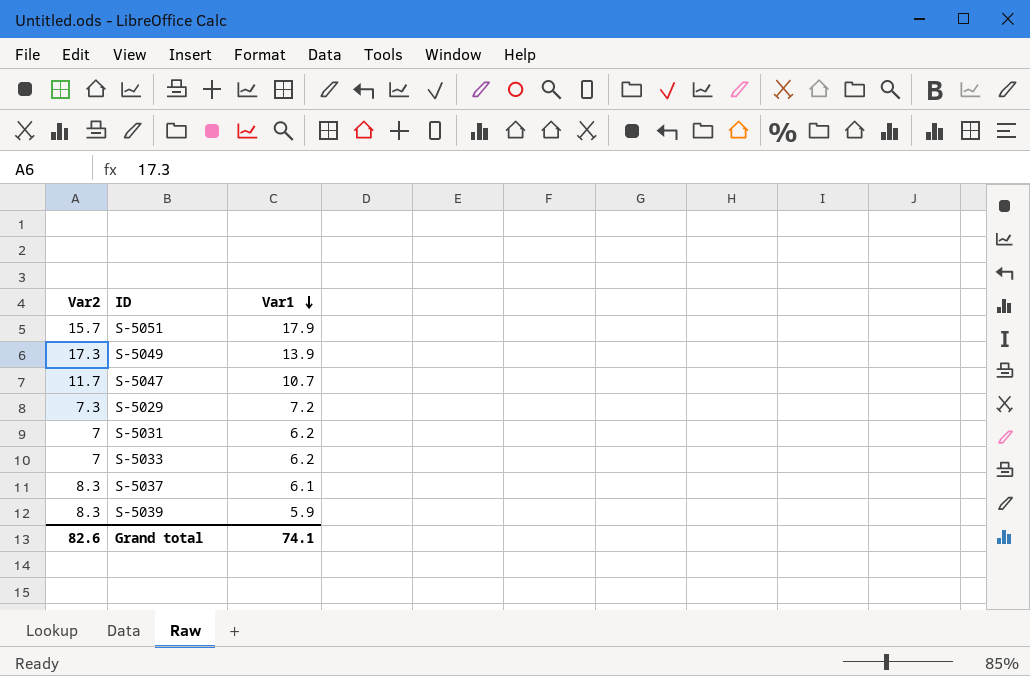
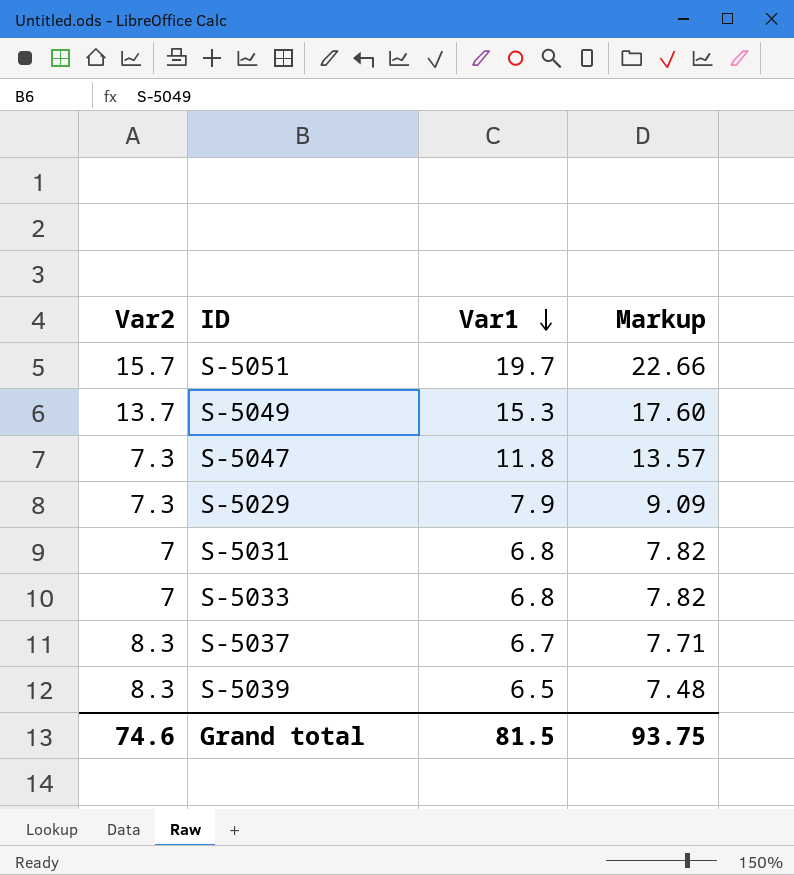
column Markup | formula: none -> [Var1] * 1.15
S-5051 | Var1: 17.9 -> 19.7
S-5049 | Var2: 17.3 -> 13.7
S-5049 | Var1: 13.9 -> 15.3
S-5047 | Var2: 11.7 -> 7.3
S-5047 | Var1: 10.7 -> 11.8
S-5029 | Var1: 7.2 -> 7.9
S-5031 | Var1: 6.2 -> 6.8
S-5033 | Var1: 6.2 -> 6.8
S-5037 | Var1: 6.1 -> 6.7
S-5039 | Var1: 5.9 -> 6.5
Grand total | Var2: 82.6 -> 74.6
Grand total | Var1: 74.1 -> 81.5

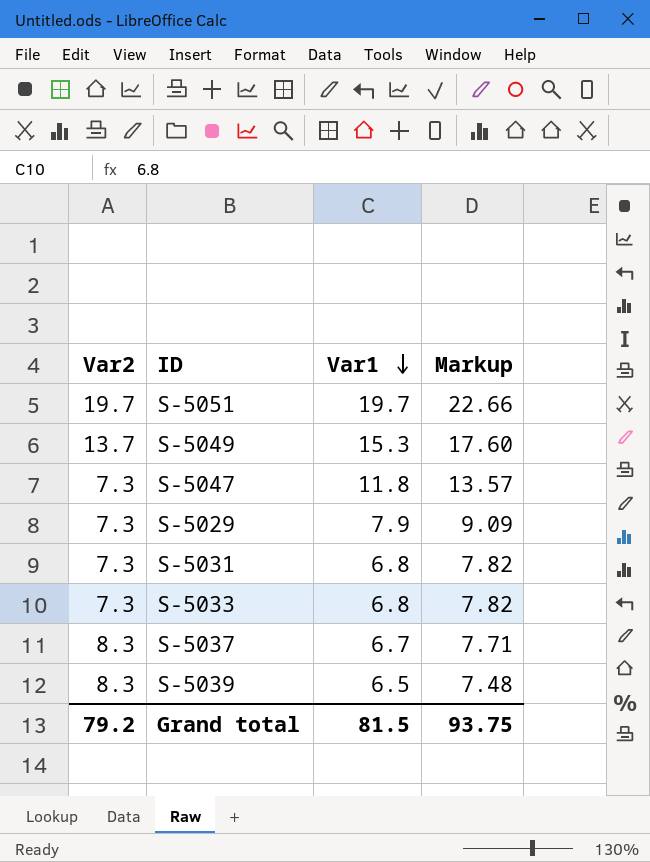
S-5051 | Var2: 15.7 -> 19.7
S-5031 | Var2: 7 -> 7.3
S-5033 | Var2: 7 -> 7.3
Grand total | Var2: 74.6 -> 79.2

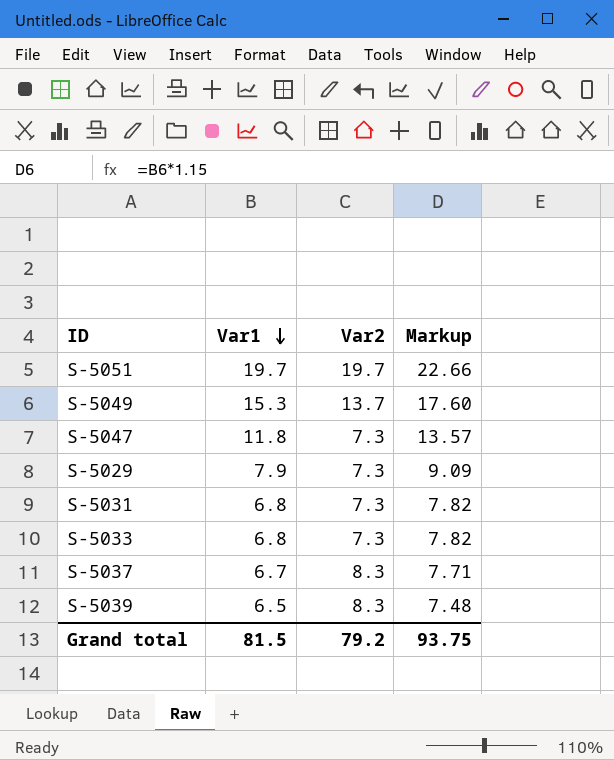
column Var2 | position: 1 -> 3

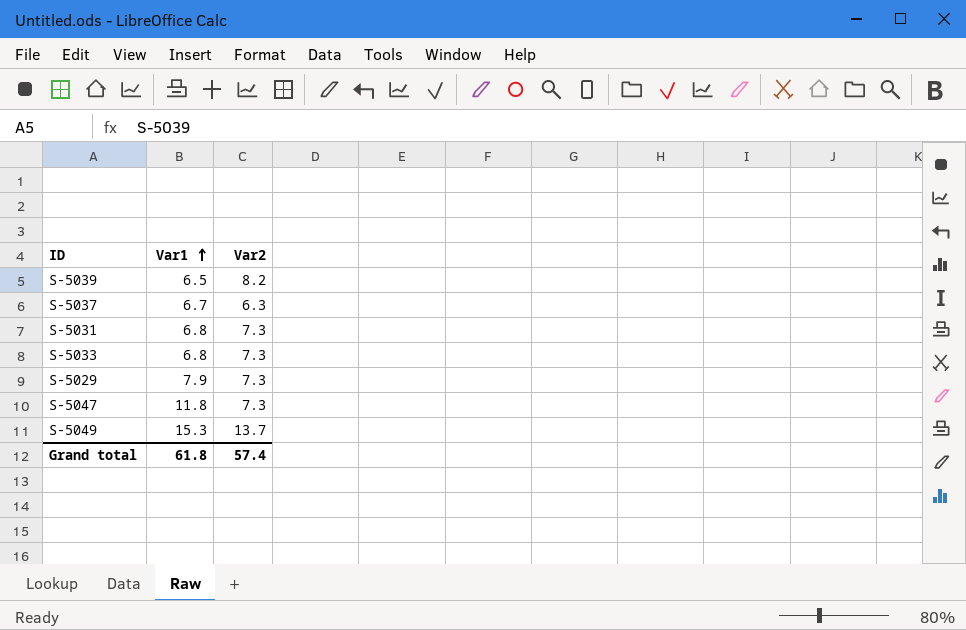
row order: Var1 descending -> Var1 ascending
column Markup | formula: [Var1] * 1.15 -> none
row S-5051: 19.7 | 19.7 | 22.66 -> none
S-5039 | Var2: 8.3 -> 8.2
S-5037 | Var2: 8.3 -> 6.3
Grand total | Var1: 81.5 -> 61.8
Grand total | Var2: 79.2 -> 57.4

